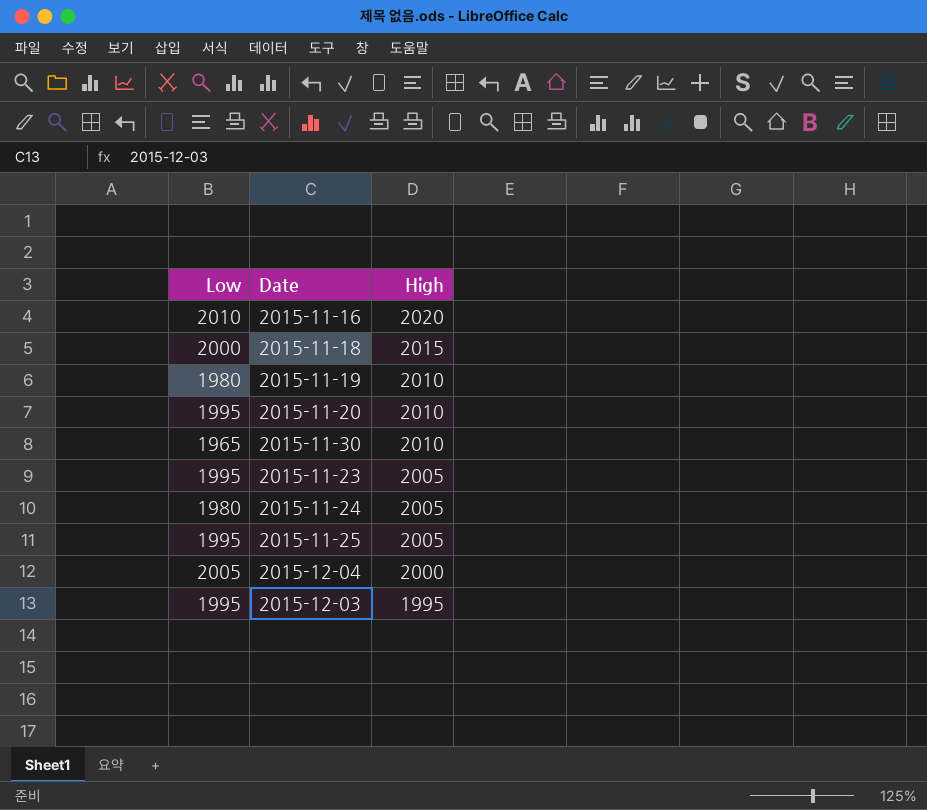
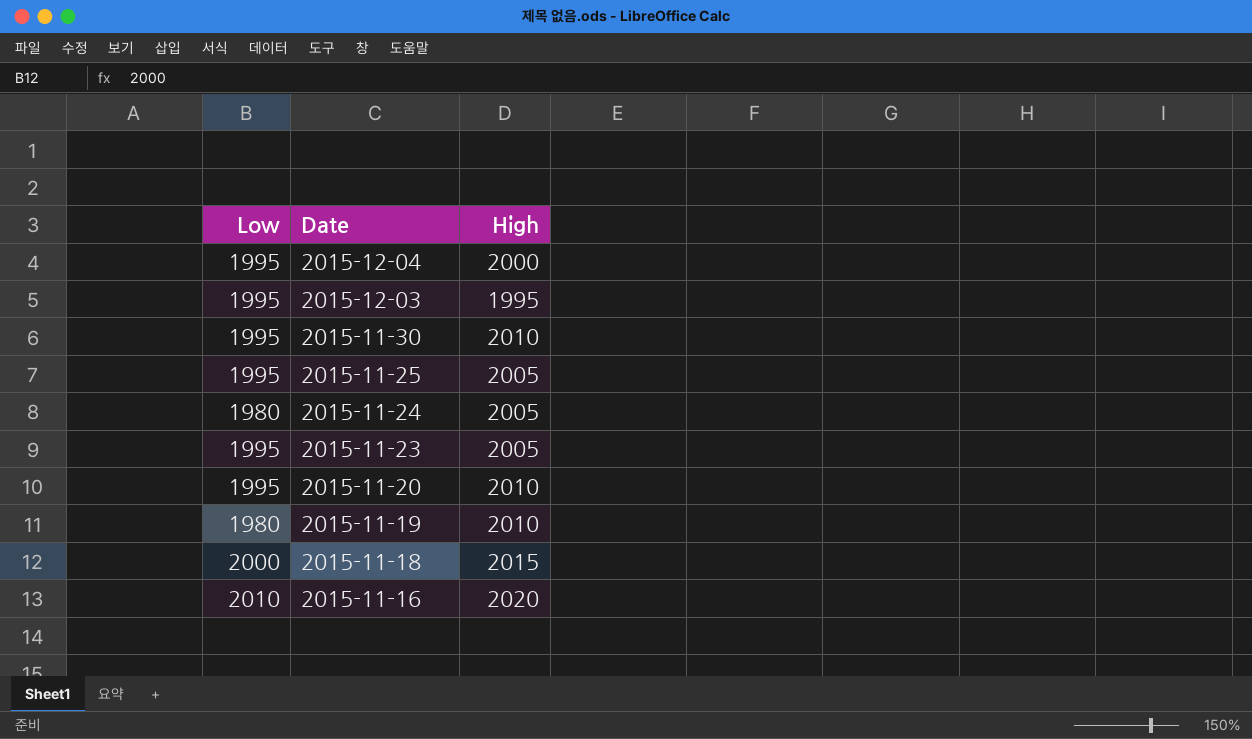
row order: High descending -> Date descending
2015-12-04 | Low: 2005 -> 1995
2015-11-30 | Low: 1965 -> 1995

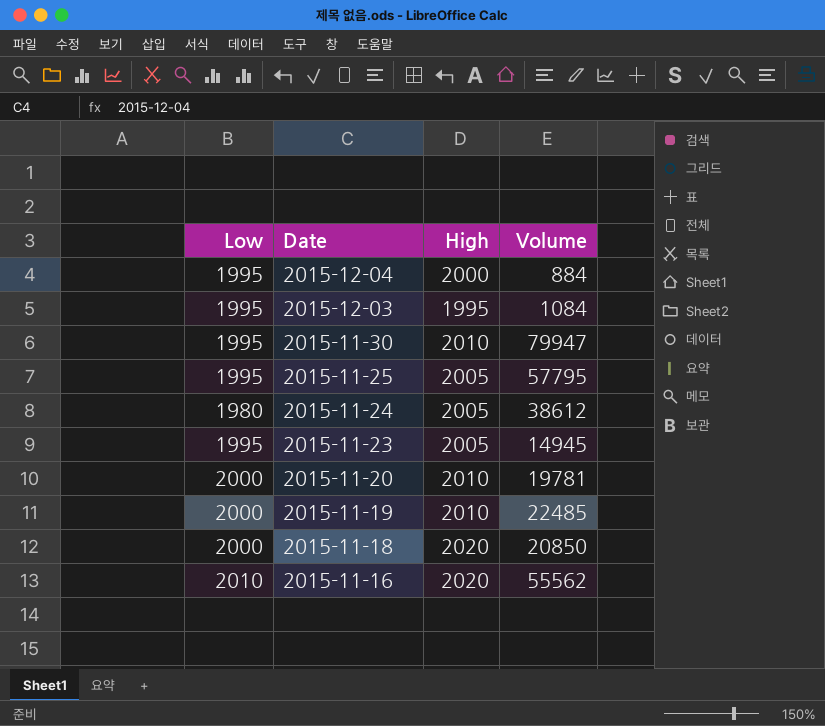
column Volume | position: none -> 4
2015-11-20 | Low: 1995 -> 2000
2015-11-19 | Low: 1980 -> 2000
2015-11-18 | High: 2015 -> 2020

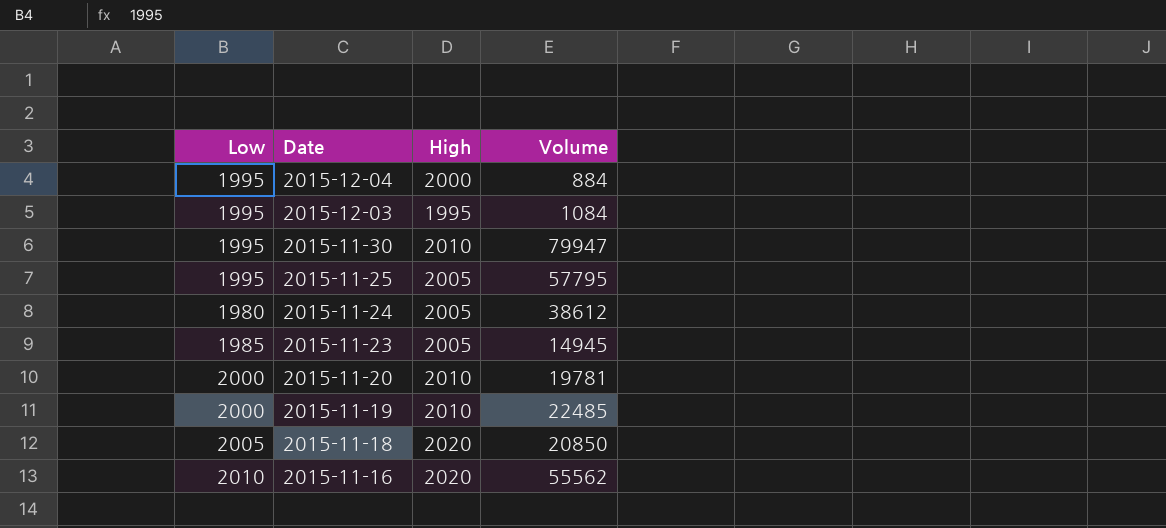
2015-11-23 | Low: 1995 -> 1985
2015-11-18 | Low: 2000 -> 2005

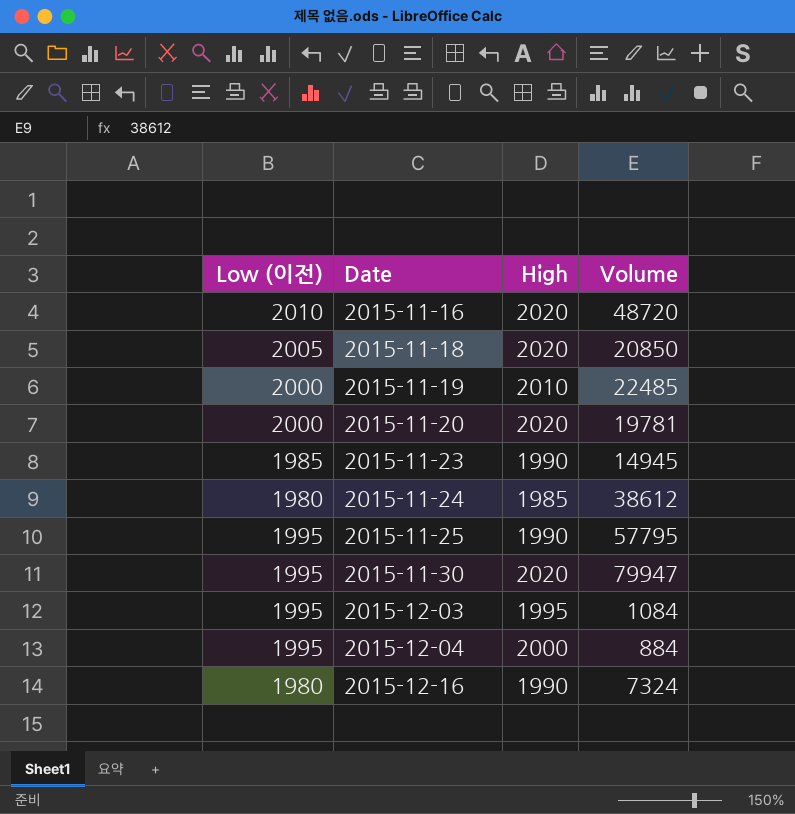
row order: Date descending -> Date ascending
column name: Low -> Low (이전)
2015-11-16 | Volume: 55562 -> 48720
2015-11-20 | High: 2010 -> 2020
2015-11-23 | High: 2005 -> 1990
2015-11-24 | High: 2005 -> 1985
2015-11-25 | High: 2005 -> 1990
2015-11-30 | High: 2010 -> 2020
row 2015-12-16: none -> 1980 | 1990 | 7324

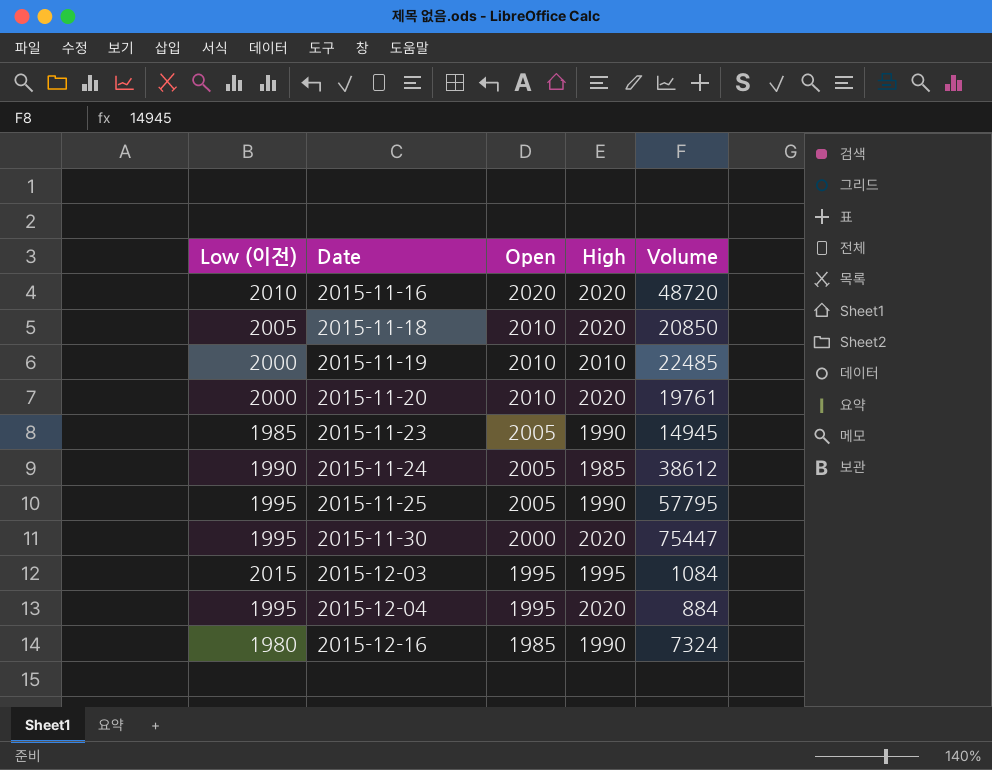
column Open | position: none -> 3
2015-11-20 | Volume: 19781 -> 19761
2015-11-24 | Low (이전): 1980 -> 1990
2015-11-30 | Volume: 79947 -> 75447
2015-12-03 | Low (이전): 1995 -> 2015
2015-12-04 | High: 2000 -> 2020

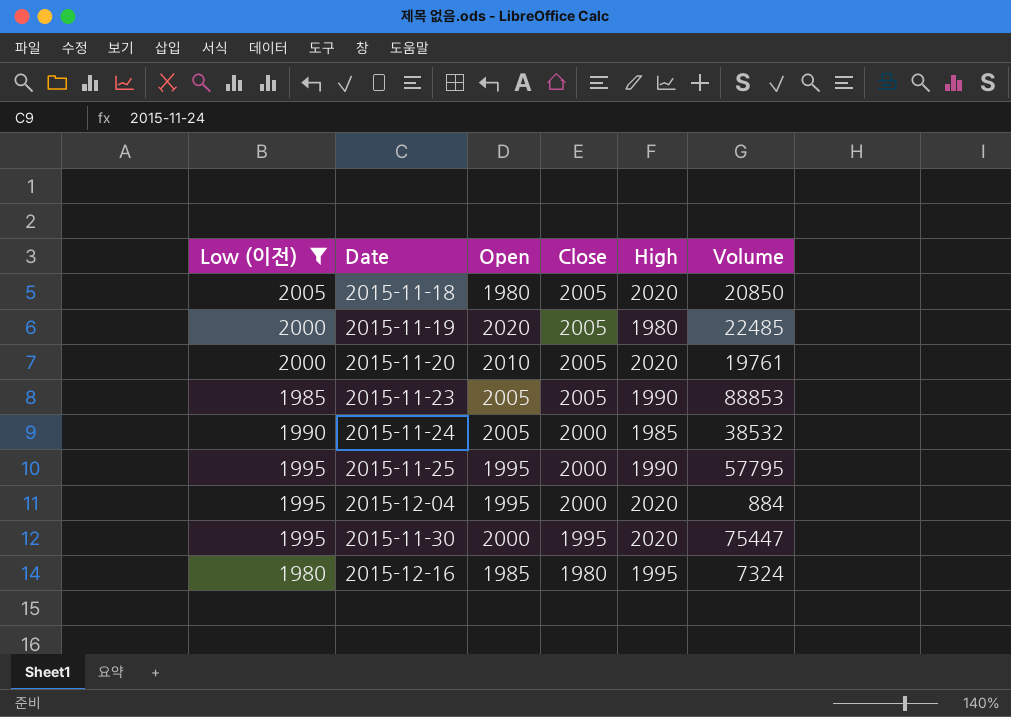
filter: none -> Low (이전) <= 2005
row order: Date ascending -> Close descending
column Close | position: none -> 4
2015-11-18 | Open: 2010 -> 1980
2015-11-19 | Open: 2010 -> 2020
2015-11-19 | High: 2010 -> 1980
2015-11-23 | Volume: 14945 -> 88853
2015-11-24 | Volume: 38612 -> 38532
2015-11-25 | Open: 2005 -> 1995
2015-12-16 | High: 1990 -> 1995

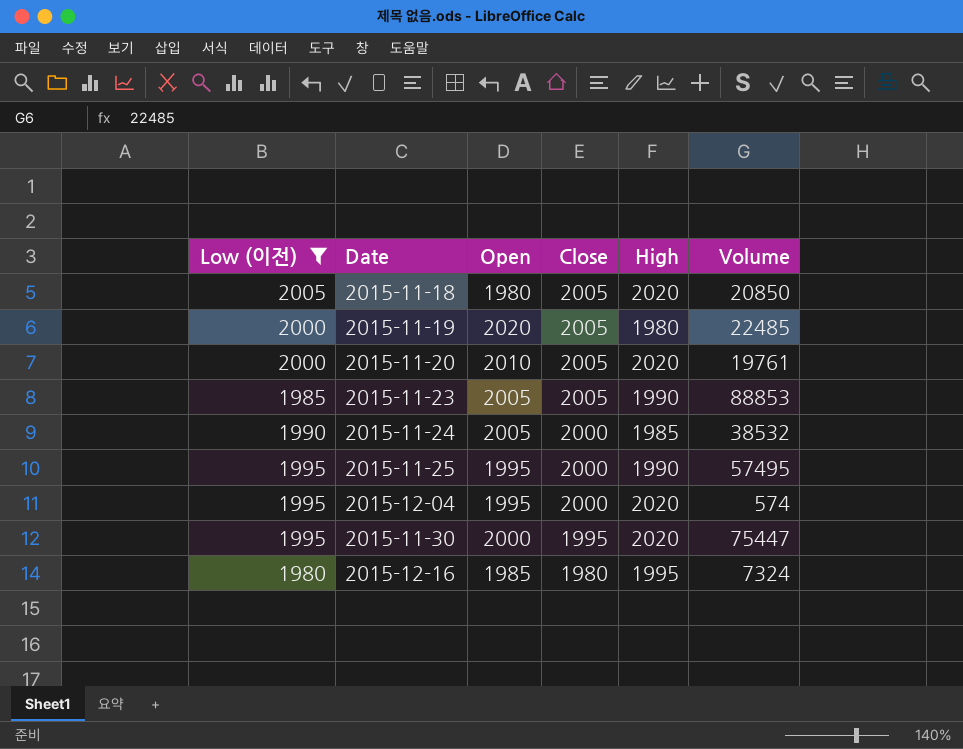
2015-11-25 | Volume: 57795 -> 57495
2015-12-04 | Volume: 884 -> 574

